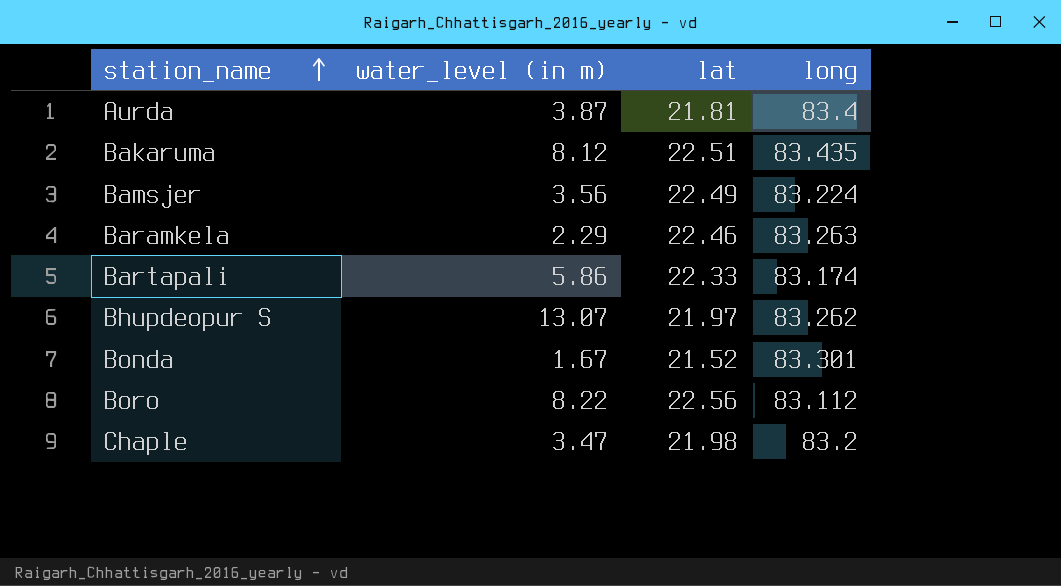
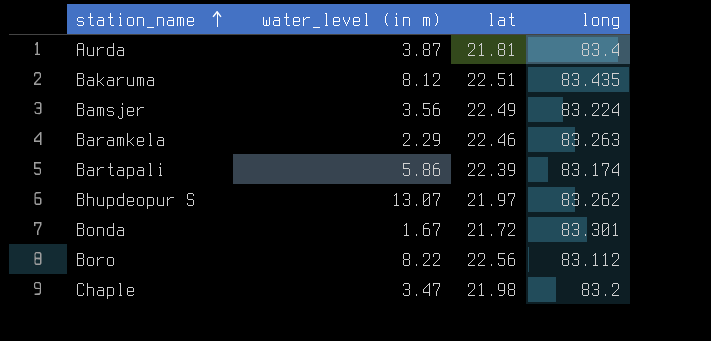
Bartapali | lat: 22.33 -> 22.39
Bonda | lat: 21.52 -> 21.72

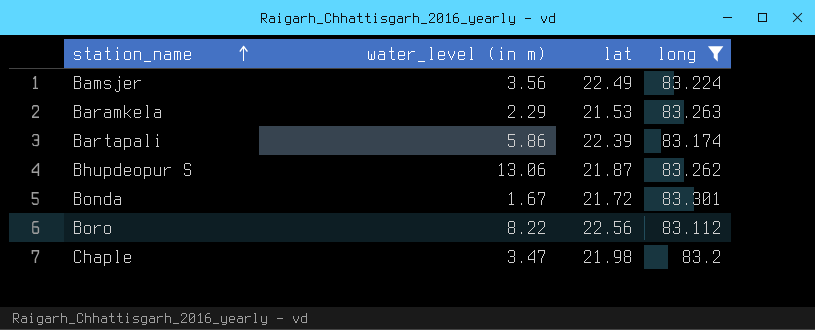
filter: none -> long <= 83.301
Baramkela | lat: 22.46 -> 21.53
Bhupdeopur S | water_level (in m): 13.07 -> 13.06
Bhupdeopur S | lat: 21.97 -> 21.87

